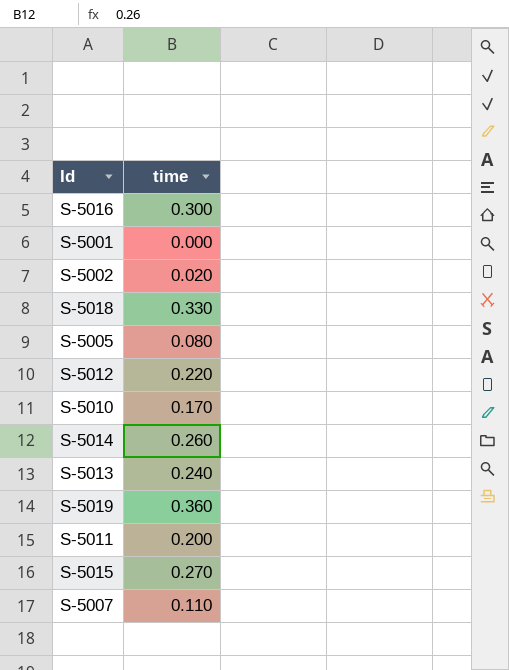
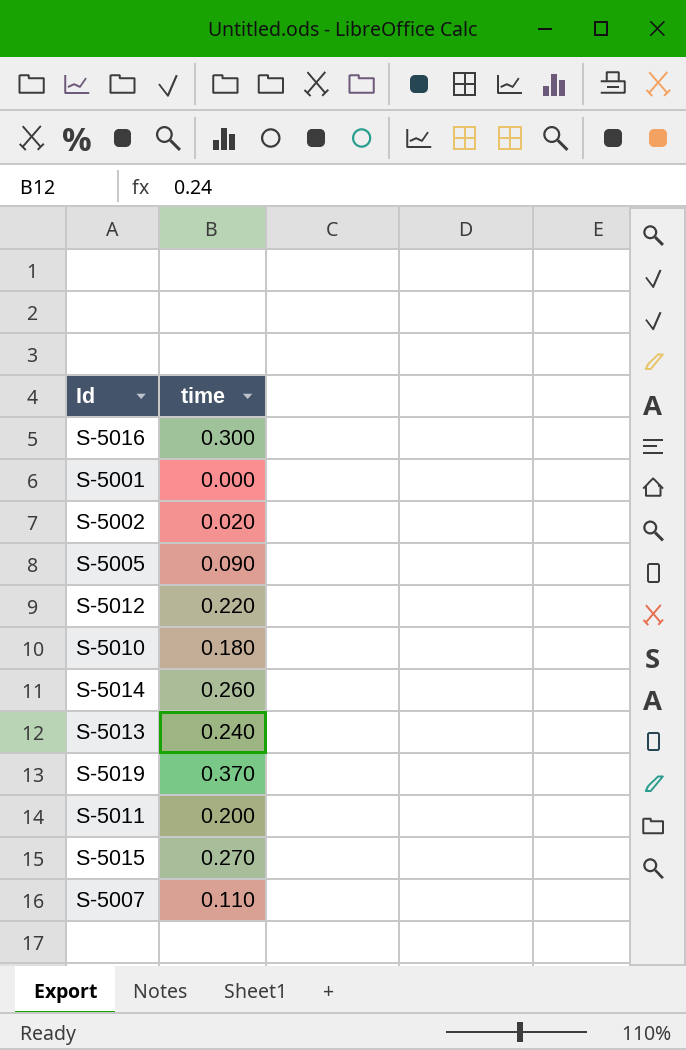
row S-5018: 0.330 -> none
S-5005 | time: 0.080 -> 0.090
S-5010 | time: 0.170 -> 0.180
S-5019 | time: 0.360 -> 0.370

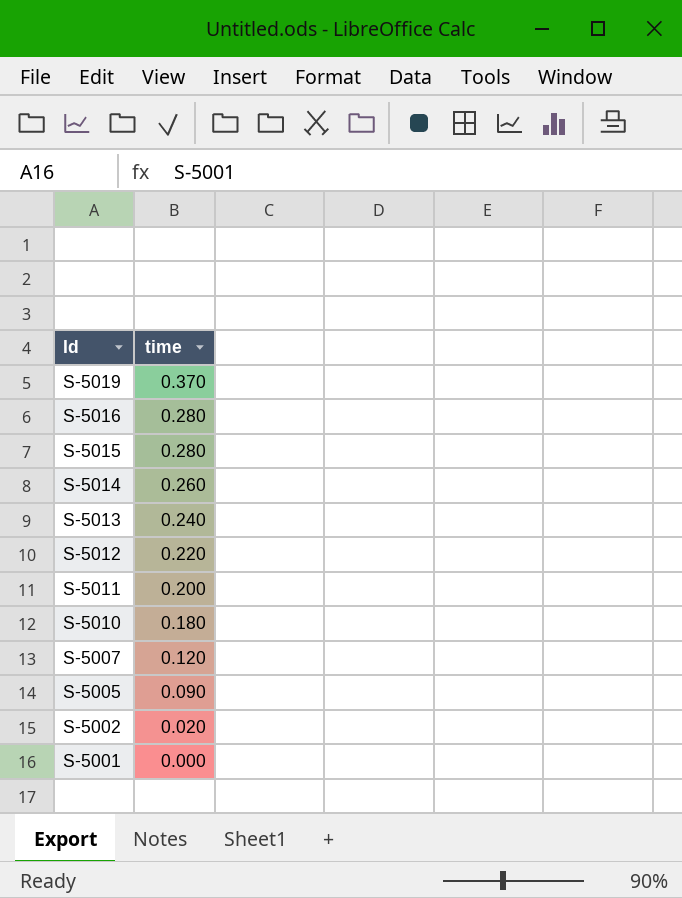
row order: none -> Id descending
S-5016 | time: 0.300 -> 0.280
S-5015 | time: 0.270 -> 0.280
S-5007 | time: 0.110 -> 0.120

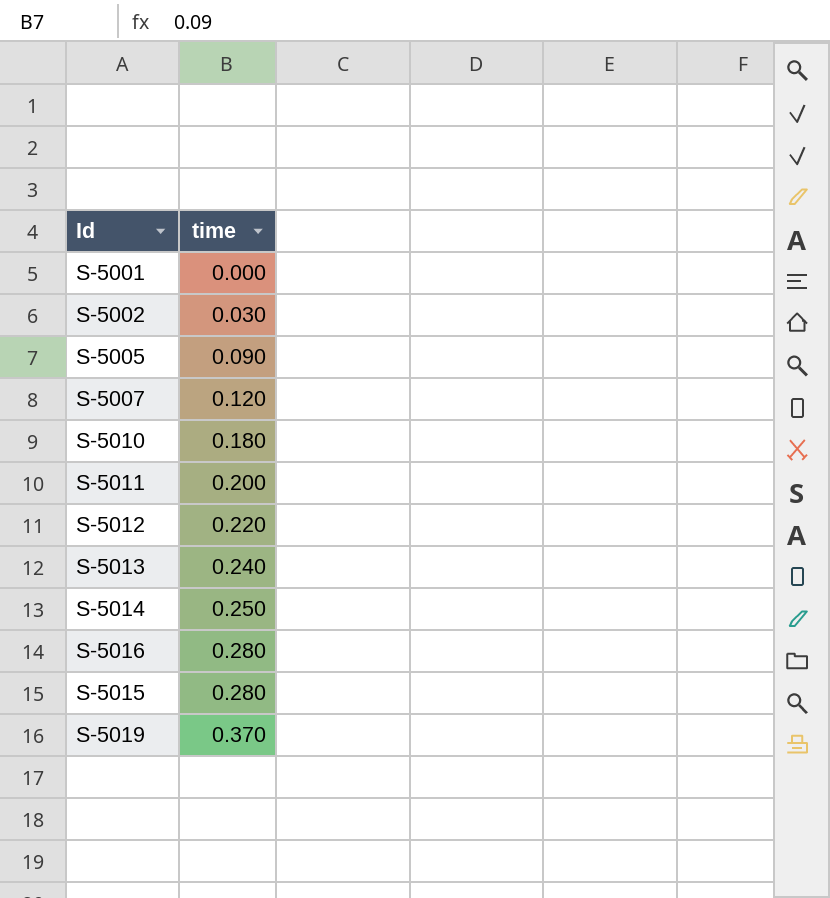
row order: Id descending -> time ascending
S-5002 | time: 0.020 -> 0.030
S-5014 | time: 0.260 -> 0.250

